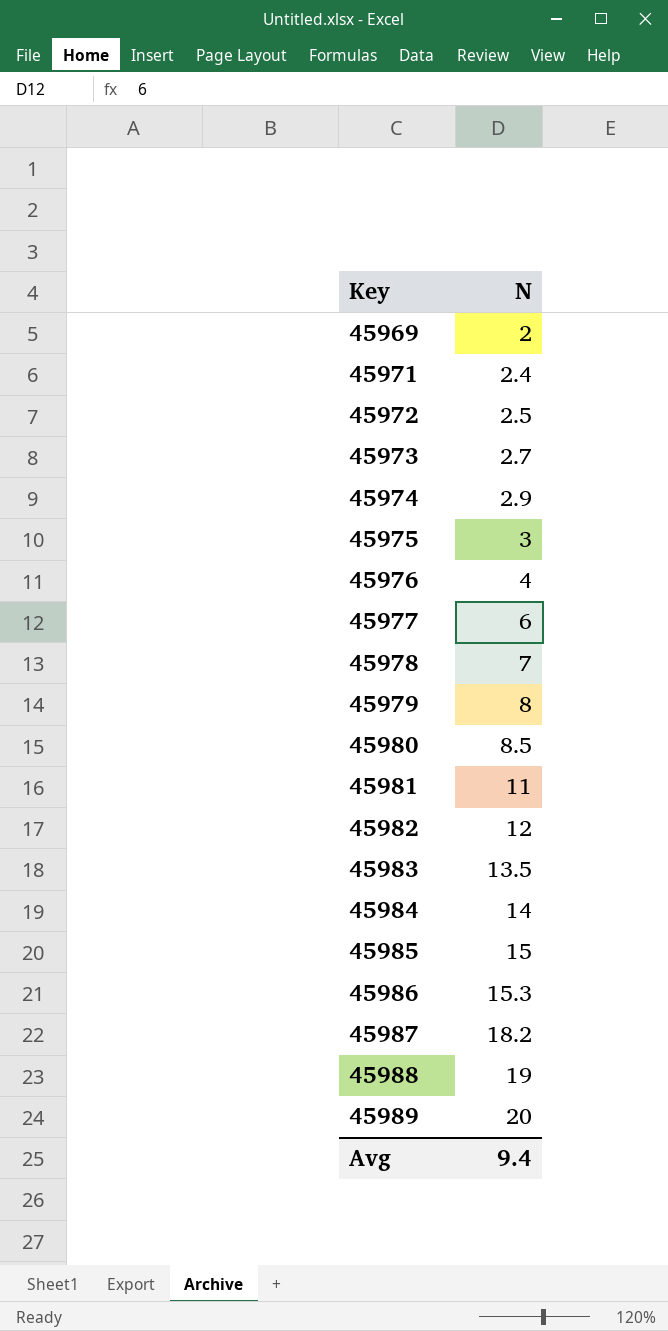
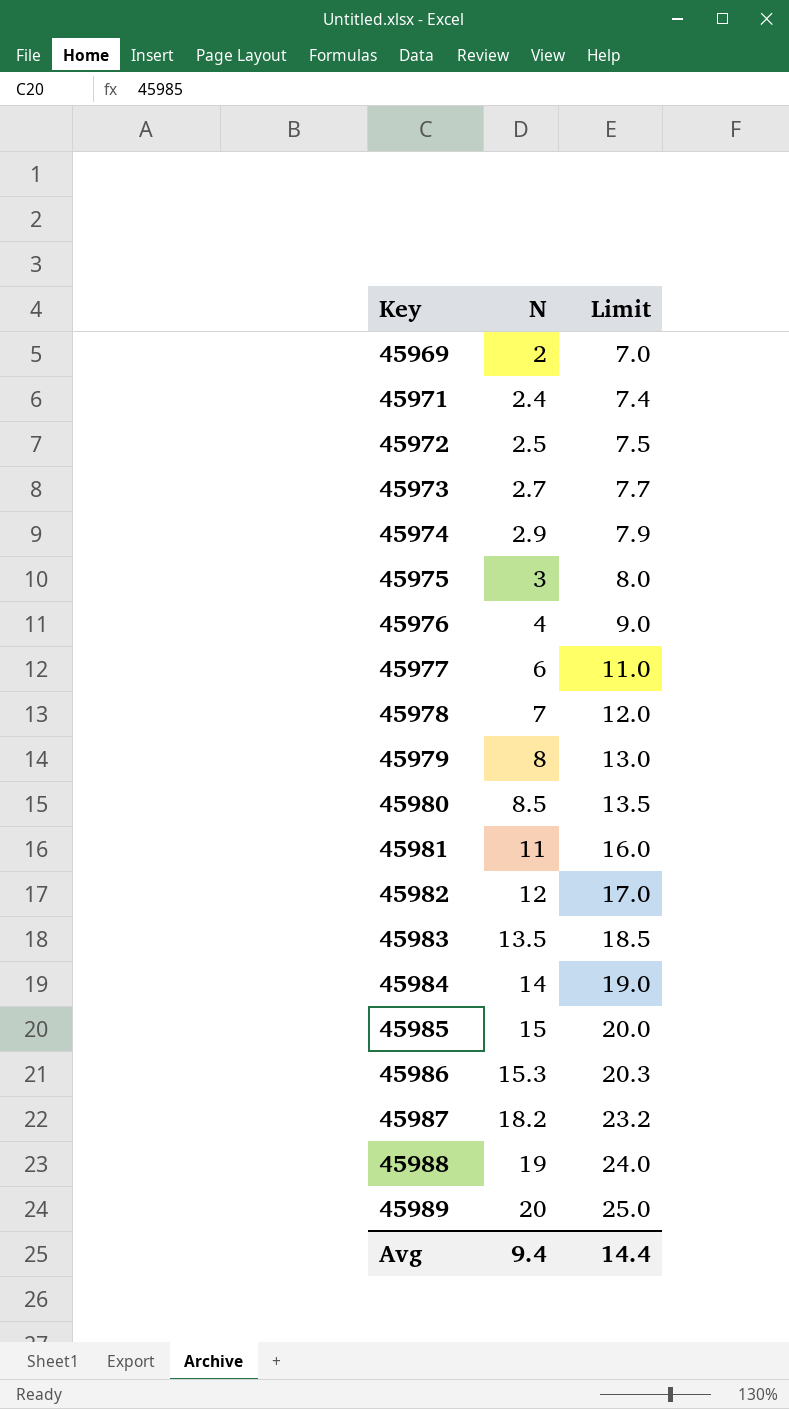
column Limit | formula: none -> [N] + 5

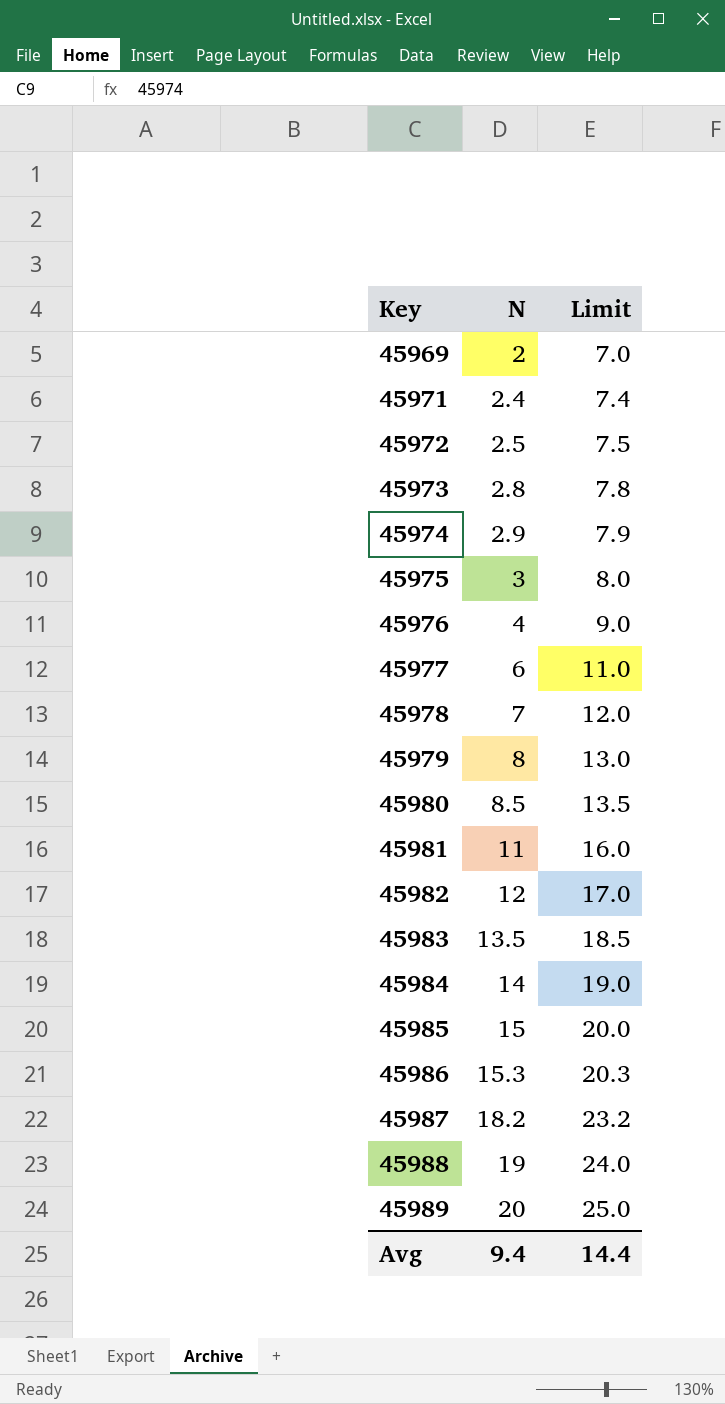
45973 | N: 2.7 -> 2.8
45973 | Limit: 7.7 -> 7.8

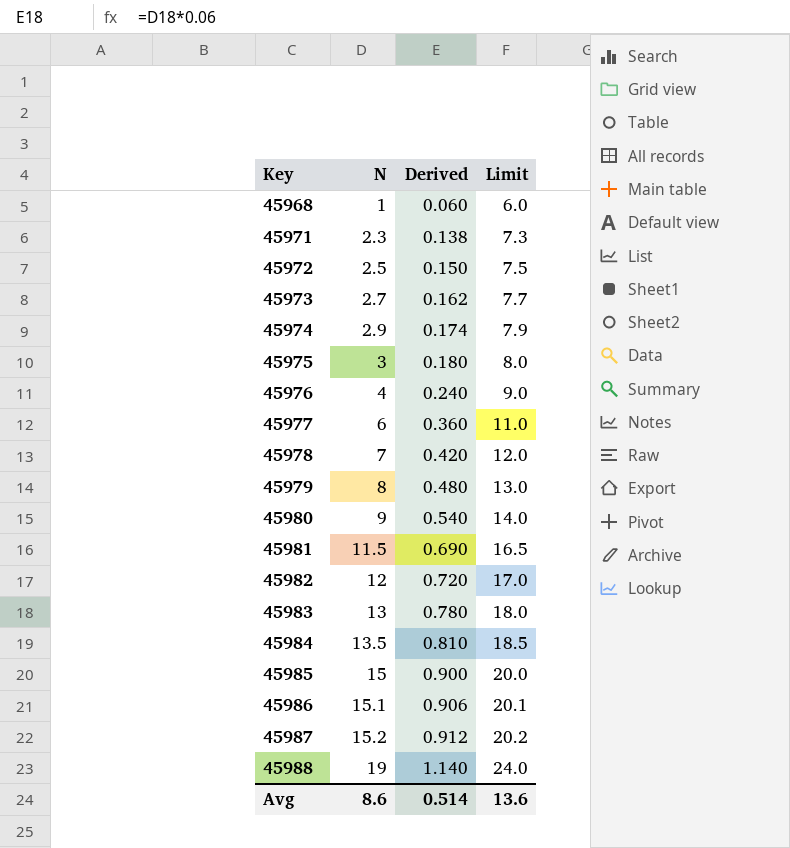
column Derived | formula: none -> [N] * 0.06
row 45969: 2 | 7.0 -> none
row 45989: 20 | 25.0 -> none
row 45968: none -> 1 | 0.060 | 6.0
45971 | N: 2.4 -> 2.3
45971 | Limit: 7.4 -> 7.3
45973 | N: 2.8 -> 2.7
45973 | Limit: 7.8 -> 7.7
45980 | N: 8.5 -> 9
45980 | Limit: 13.5 -> 14.0
45981 | N: 11 -> 11.5
45981 | Limit: 16.0 -> 16.5
45983 | N: 13.5 -> 13
45983 | Limit: 18.5 -> 18.0
45984 | N: 14 -> 13.5
45984 | Limit: 19.0 -> 18.5
45986 | N: 15.3 -> 15.1
45986 | Limit: 20.3 -> 20.1
45987 | N: 18.2 -> 15.2
45987 | Limit: 23.2 -> 20.2
Avg | N: 9.4 -> 8.6
Avg | Limit: 14.4 -> 13.6

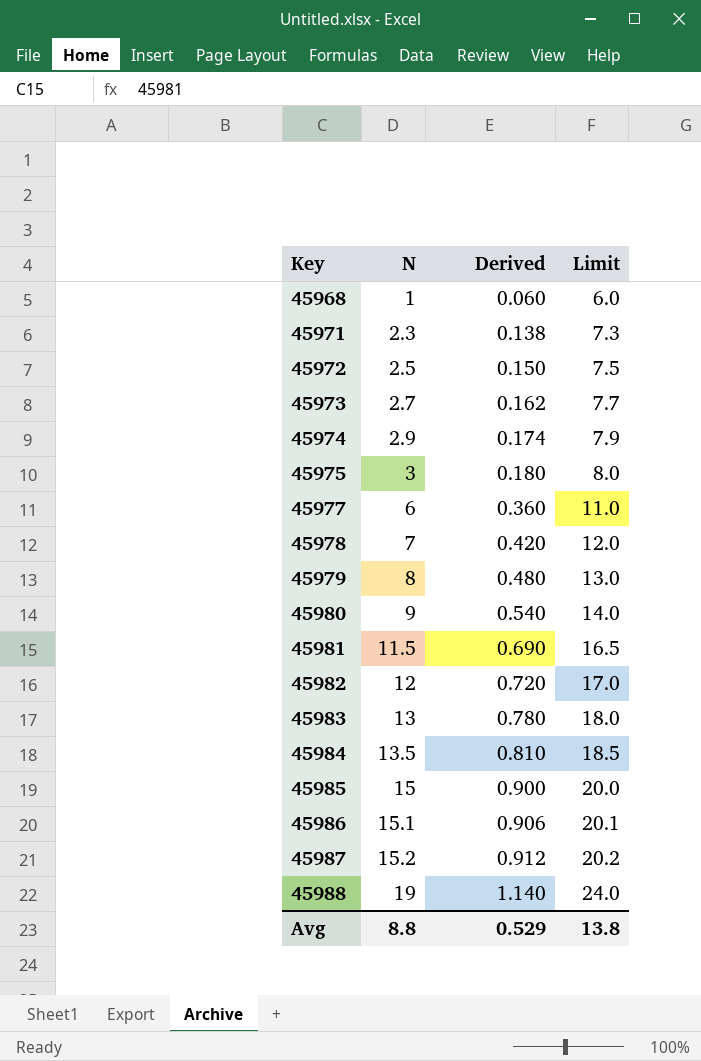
row 45976: 4 | 0.240 | 9.0 -> none
Avg | N: 8.6 -> 8.8
Avg | Derived: 0.514 -> 0.529
Avg | Limit: 13.6 -> 13.8

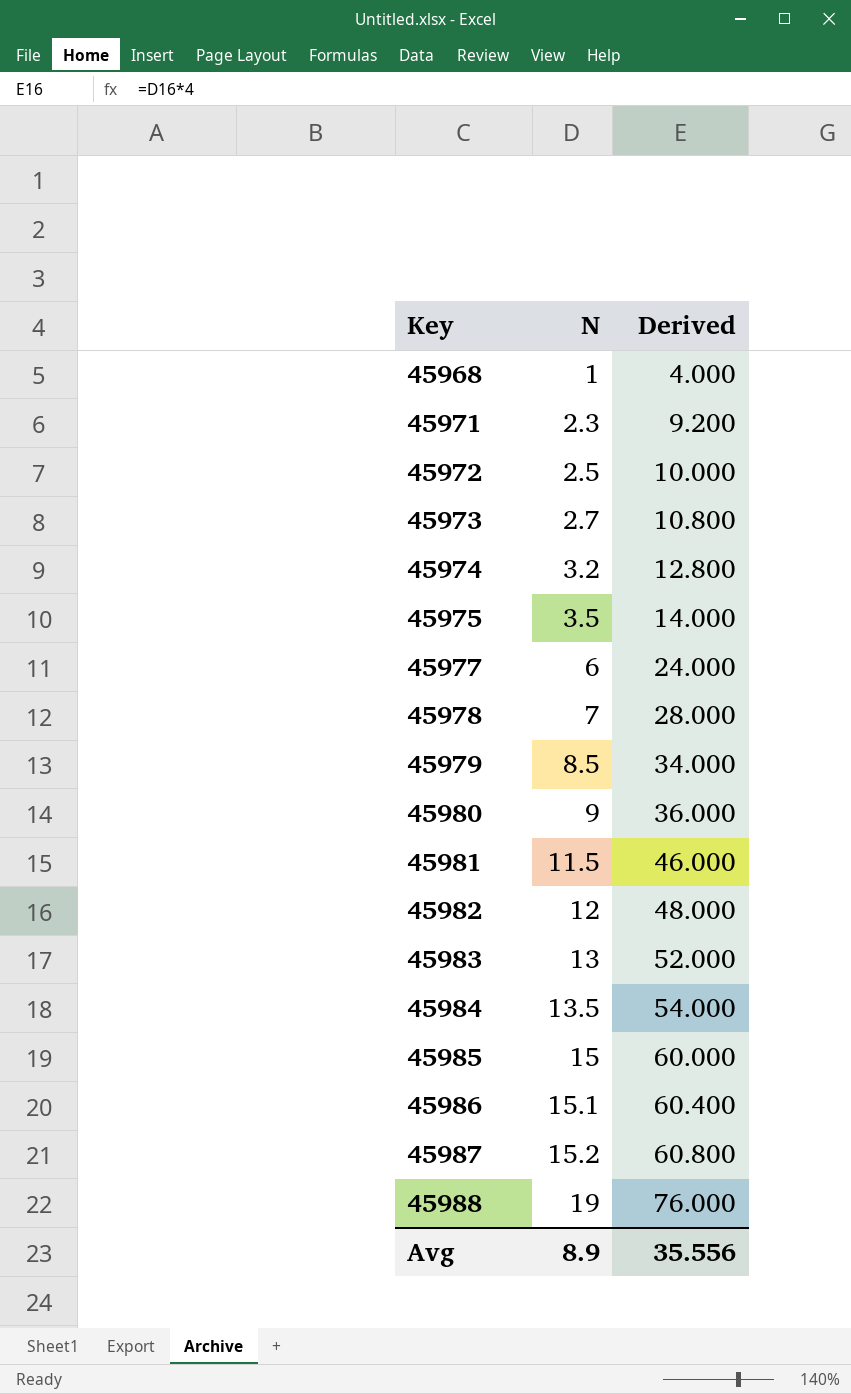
column Limit | formula: [N] + 5 -> none
column Derived | formula: [N] * 0.06 -> [N] * 4
45974 | N: 2.9 -> 3.2
45975 | N: 3 -> 3.5
45979 | N: 8 -> 8.5
Avg | N: 8.8 -> 8.9
Avg | Derived: 0.529 -> 35.556

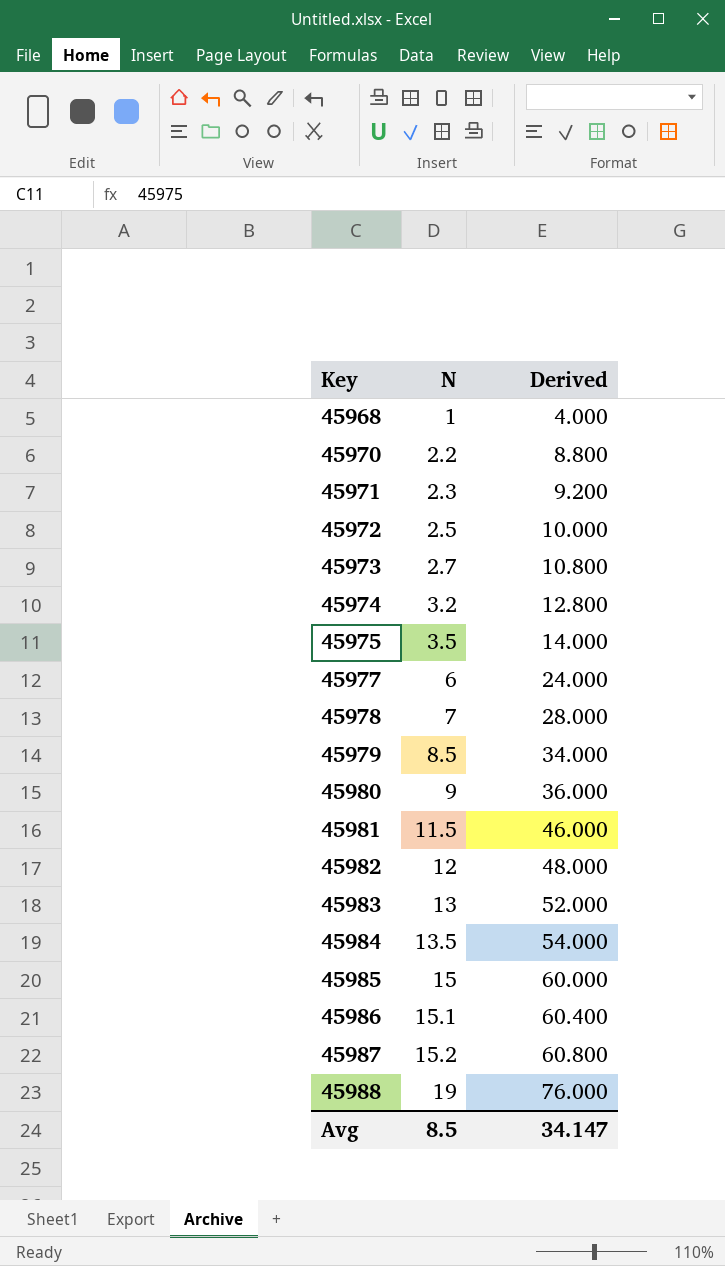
row 45970: none -> 2.2 | 8.800
Avg | N: 8.9 -> 8.5
Avg | Derived: 35.556 -> 34.147

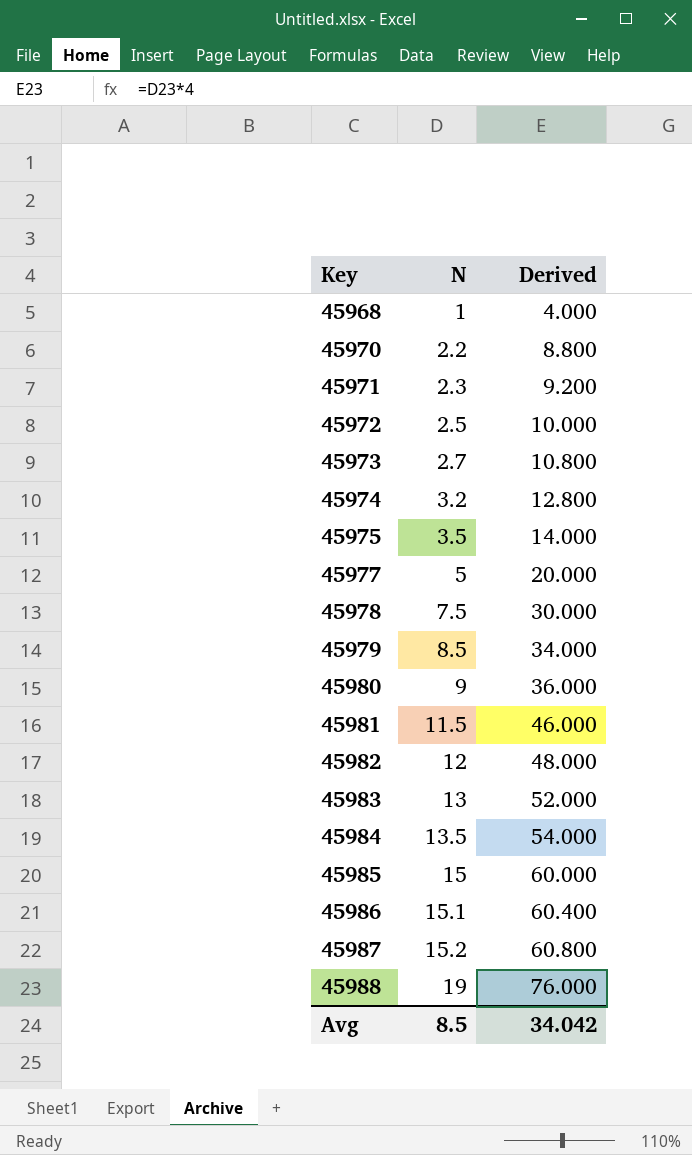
45977 | N: 6 -> 5
45977 | Derived: 24.000 -> 20.000
45978 | N: 7 -> 7.5
45978 | Derived: 28.000 -> 30.000
Avg | Derived: 34.147 -> 34.042

